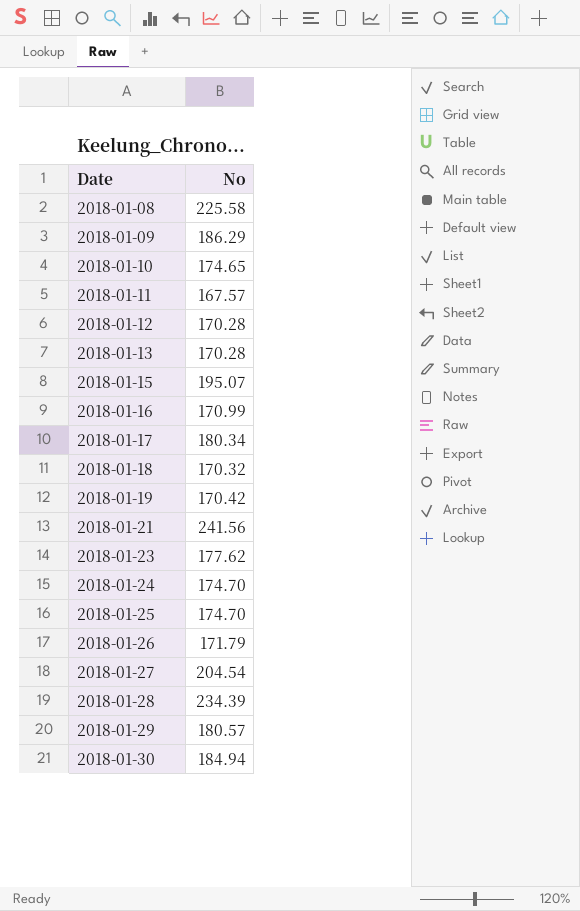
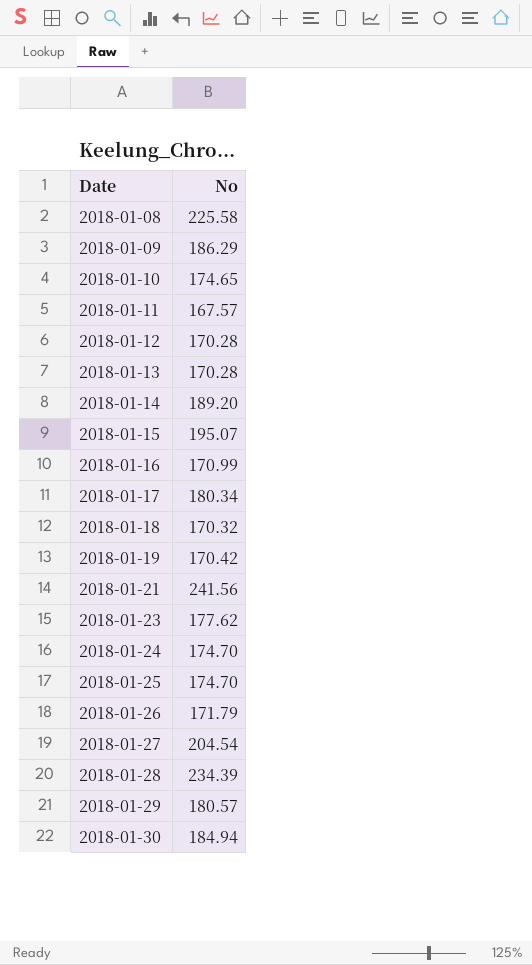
row 2018-01-14: none -> 189.20

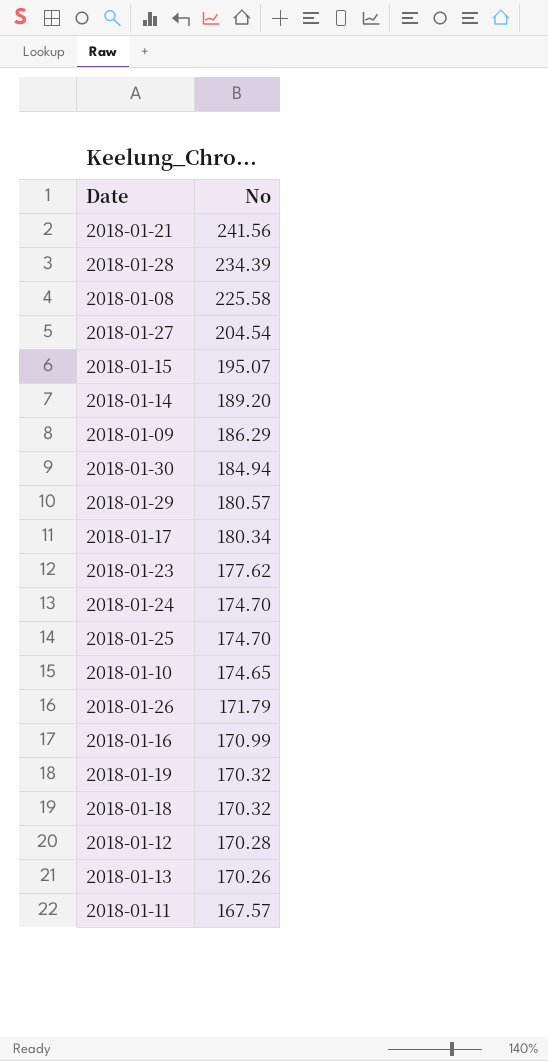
row order: Date ascending -> No descending
2018-01-19 | No: 170.42 -> 170.32
2018-01-13 | No: 170.28 -> 170.26

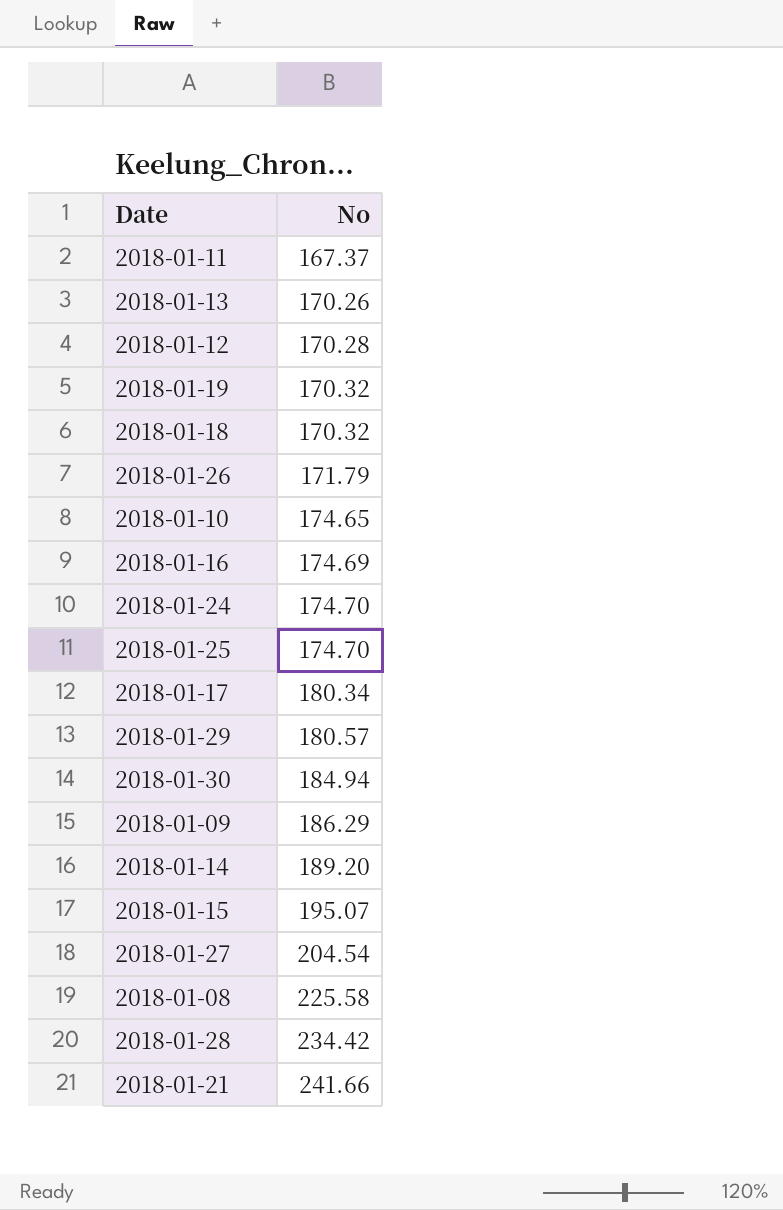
row order: No descending -> No ascending
row 2018-01-23: 177.62 -> none
2018-01-11 | No: 167.57 -> 167.37
2018-01-16 | No: 170.99 -> 174.69
2018-01-28 | No: 234.39 -> 234.42
2018-01-21 | No: 241.56 -> 241.66

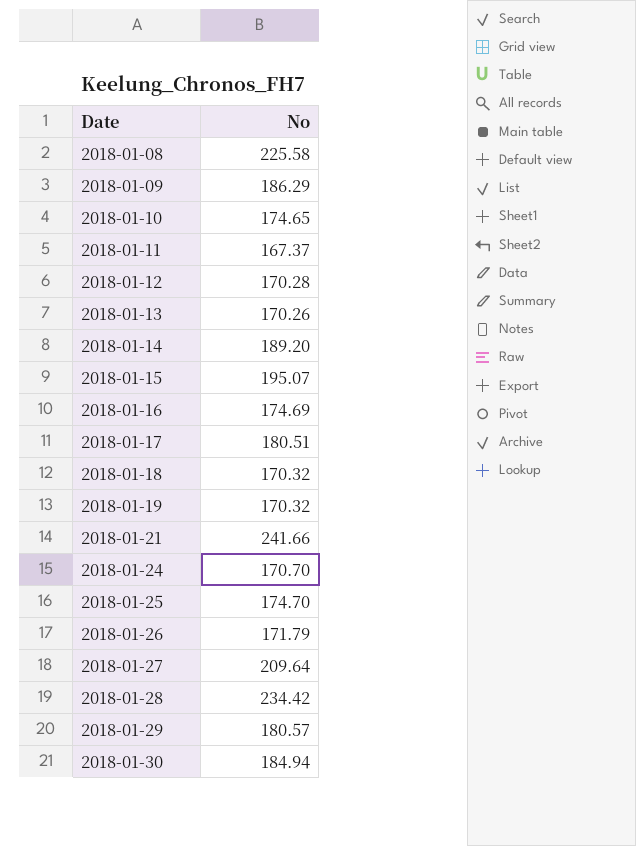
row order: No ascending -> Date ascending
2018-01-17 | No: 180.34 -> 180.51
2018-01-24 | No: 174.70 -> 170.70
2018-01-27 | No: 204.54 -> 209.64

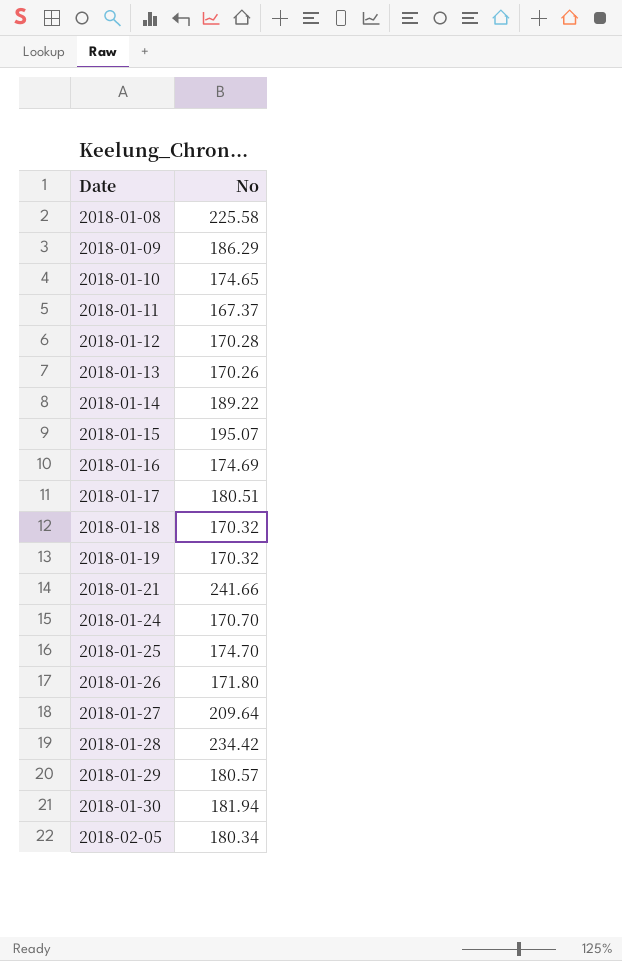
2018-01-14 | No: 189.20 -> 189.22
2018-01-26 | No: 171.79 -> 171.80
2018-01-30 | No: 184.94 -> 181.94
row 2018-02-05: none -> 180.34

